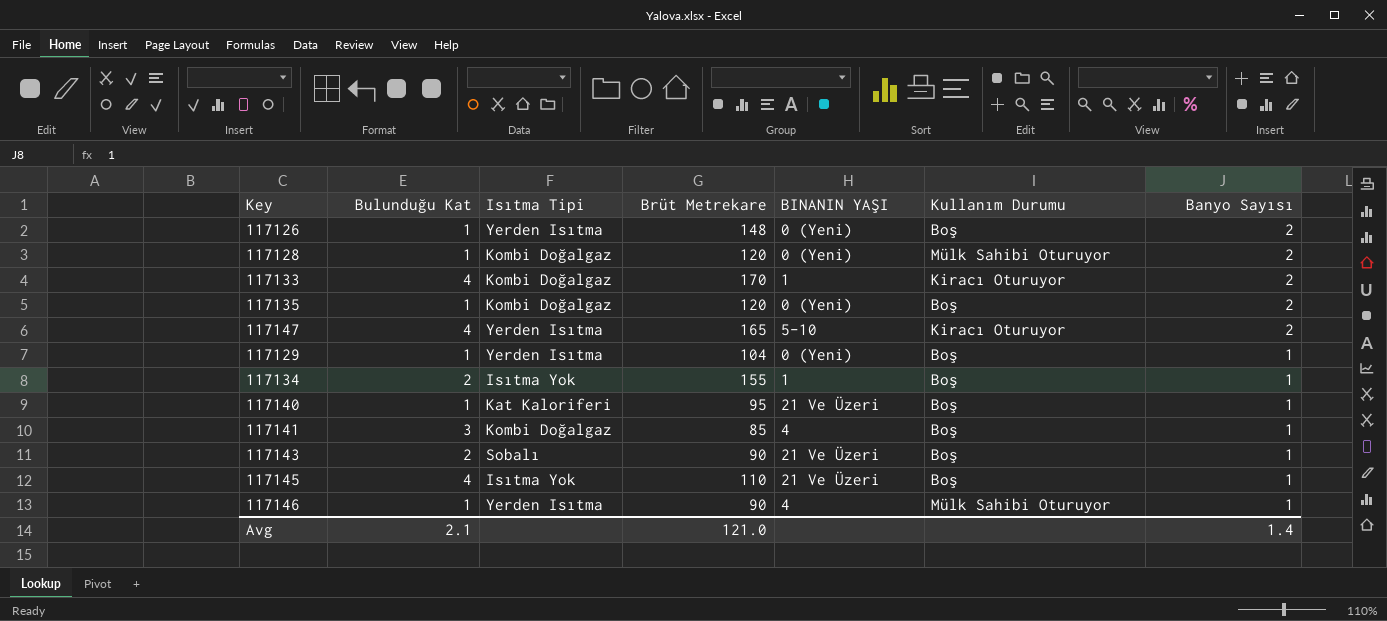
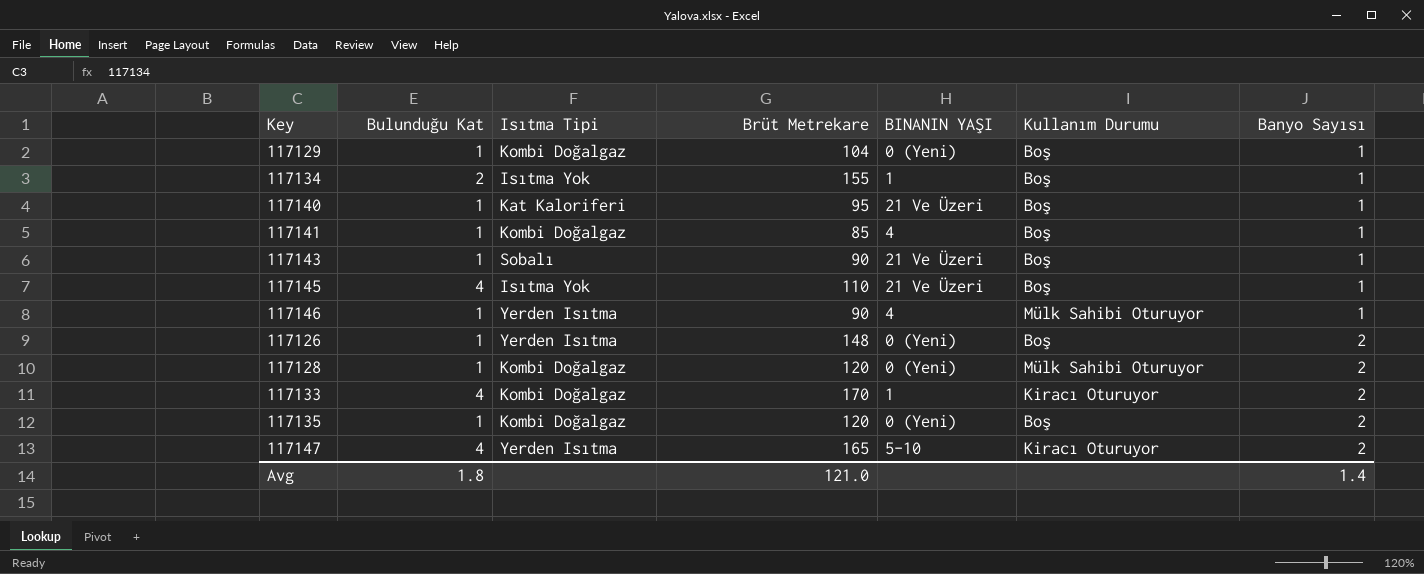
row order: Banyo Sayısı descending -> Banyo Sayısı ascending
117129 | Isıtma Tipi: Yerden Isıtma -> Kombi Doğalgaz
117141 | Bulunduğu Kat: 3 -> 1
117143 | Bulunduğu Kat: 2 -> 1
Avg | Bulunduğu Kat: 2.1 -> 1.8

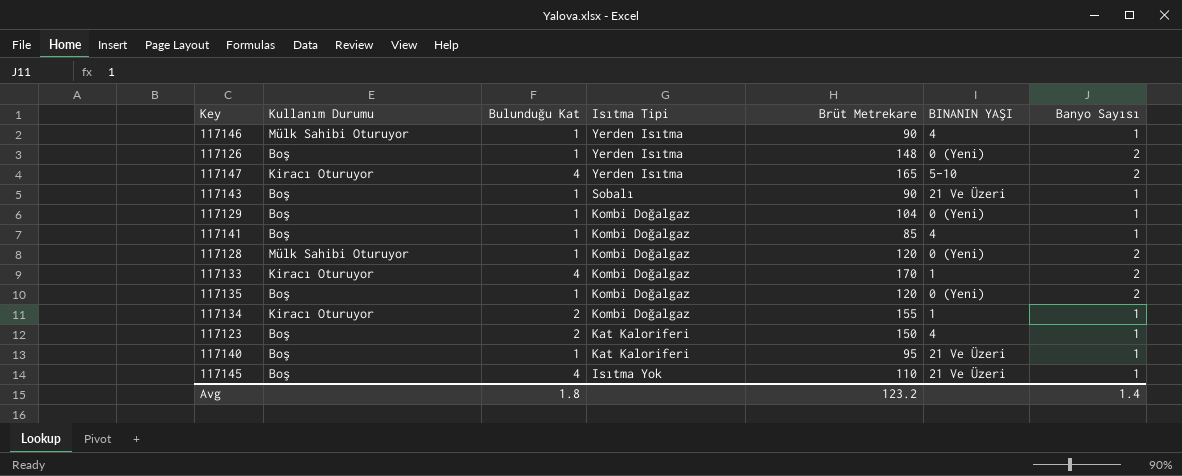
row order: Banyo Sayısı ascending -> Isıtma Tipi descending
column Kullanım Durumu | position: 6 -> 2
117134 | Kullanım Durumu: Boş -> Kiracı Oturuyor
117134 | Isıtma Tipi: Isıtma Yok -> Kombi Doğalgaz
row 117123: none -> Boş | 2 | Kat Kaloriferi | 150 | 4 | 1
Avg | Brüt Metrekare: 121.0 -> 123.2

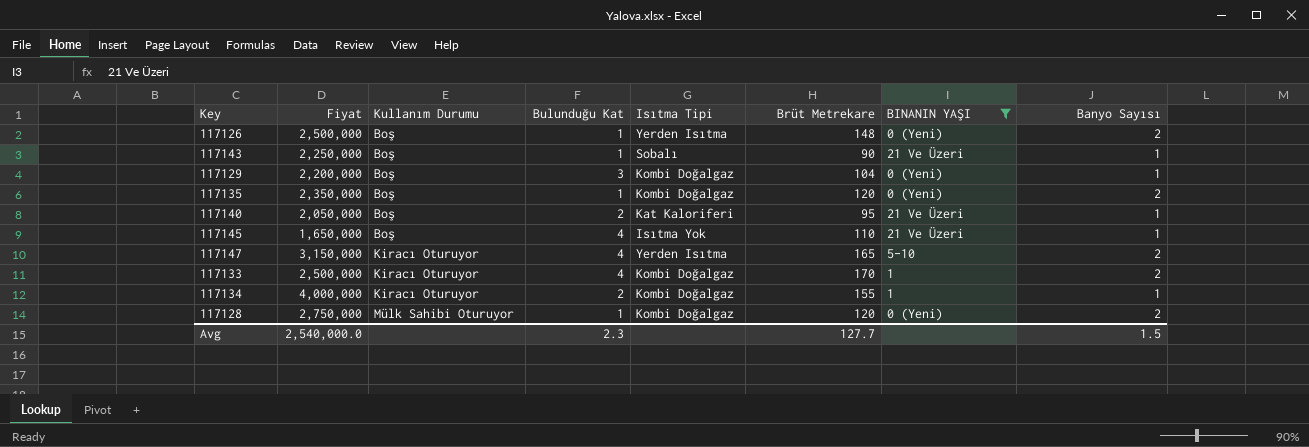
filter: none -> BINANIN YAŞI != 4
row order: Isıtma Tipi descending -> Kullanım Durumu ascending
column Fiyat | position: none -> 2
117129 | Bulunduğu Kat: 1 -> 3
117140 | Bulunduğu Kat: 1 -> 2
Avg | Bulunduğu Kat: 1.8 -> 2.3
Avg | Brüt Metrekare: 123.2 -> 127.7
Avg | Banyo Sayısı: 1.4 -> 1.5

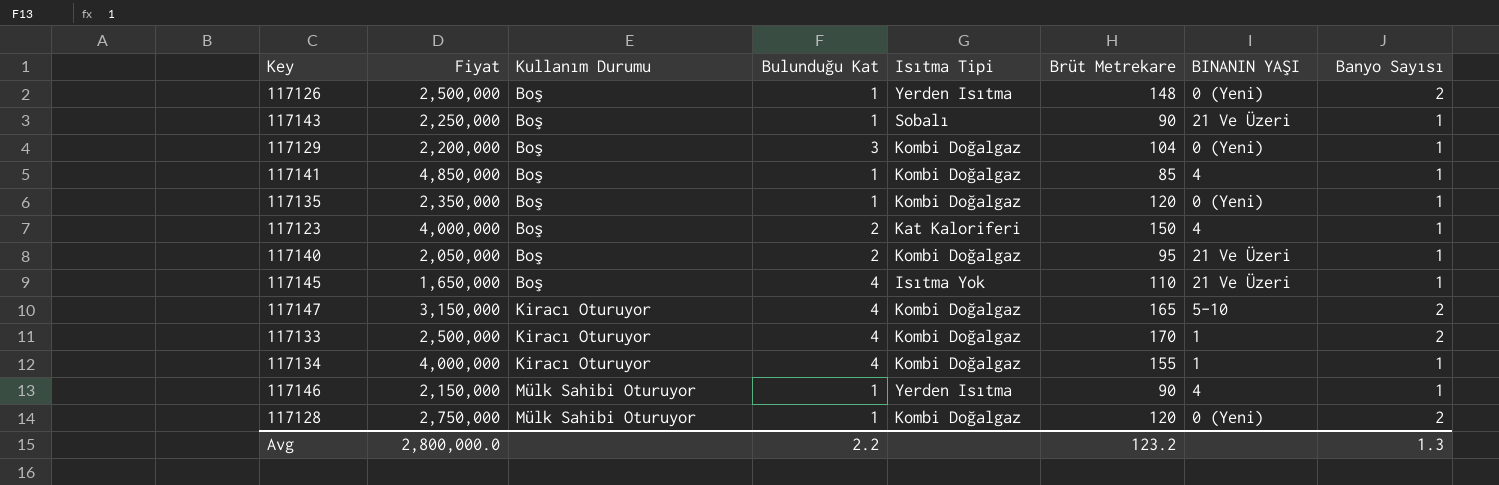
filter: BINANIN YAŞI != 4 -> none
117135 | Banyo Sayısı: 2 -> 1
117140 | Isıtma Tipi: Kat Kaloriferi -> Kombi Doğalgaz
117147 | Isıtma Tipi: Yerden Isıtma -> Kombi Doğalgaz
117134 | Bulunduğu Kat: 2 -> 4
Avg | Fiyat: 2,540,000.0 -> 2,800,000.0
Avg | Bulunduğu Kat: 2.3 -> 2.2
Avg | Brüt Metrekare: 127.7 -> 123.2
Avg | Banyo Sayısı: 1.5 -> 1.3

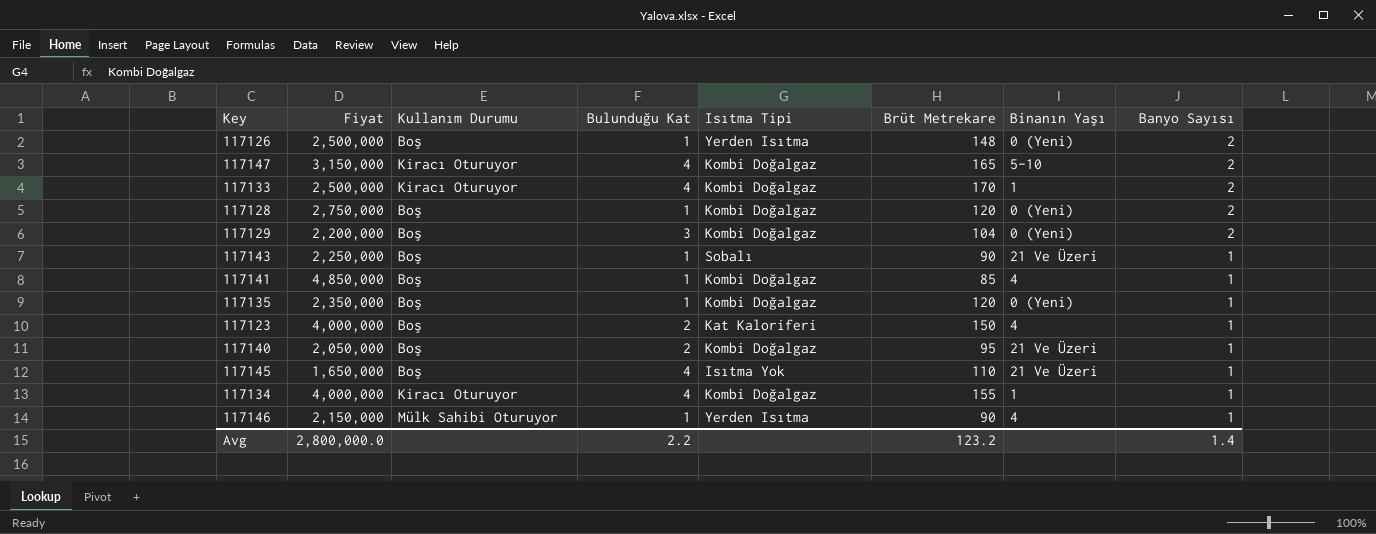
row order: Kullanım Durumu ascending -> Banyo Sayısı descending
column name: BINANIN YAŞI -> Binanın Yaşı
117128 | Kullanım Durumu: Mülk Sahibi Oturuyor -> Boş
117129 | Banyo Sayısı: 1 -> 2
Avg | Banyo Sayısı: 1.3 -> 1.4

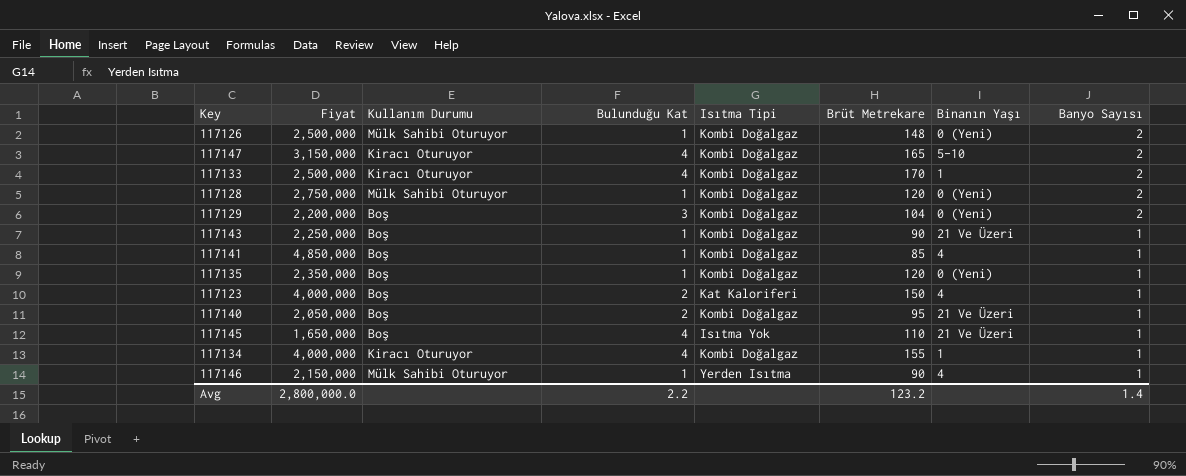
117126 | Kullanım Durumu: Boş -> Mülk Sahibi Oturuyor
117126 | Isıtma Tipi: Yerden Isıtma -> Kombi Doğalgaz
117128 | Kullanım Durumu: Boş -> Mülk Sahibi Oturuyor
117143 | Isıtma Tipi: Sobalı -> Kombi Doğalgaz

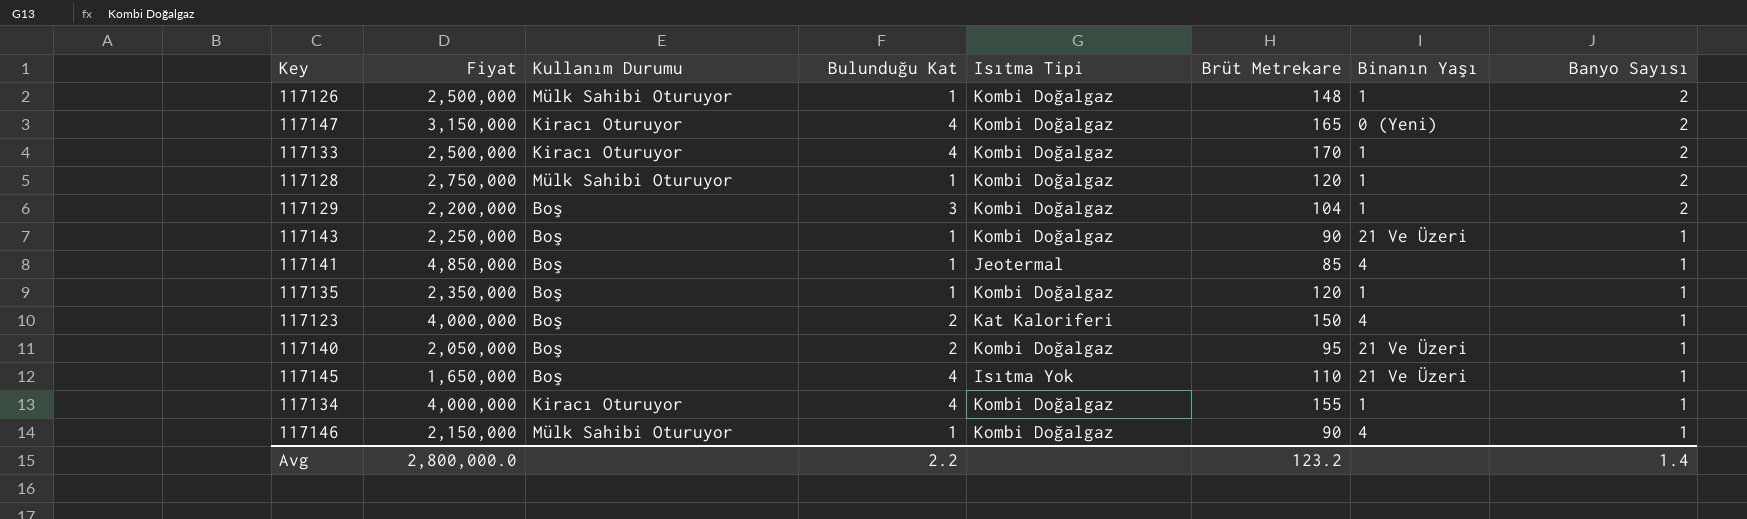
117126 | Binanın Yaşı: 0 (Yeni) -> 1
117147 | Binanın Yaşı: 5-10 -> 0 (Yeni)
117128 | Binanın Yaşı: 0 (Yeni) -> 1
117129 | Binanın Yaşı: 0 (Yeni) -> 1
117141 | Isıtma Tipi: Kombi Doğalgaz -> Jeotermal
117135 | Binanın Yaşı: 0 (Yeni) -> 1
117146 | Isıtma Tipi: Yerden Isıtma -> Kombi Doğalgaz

